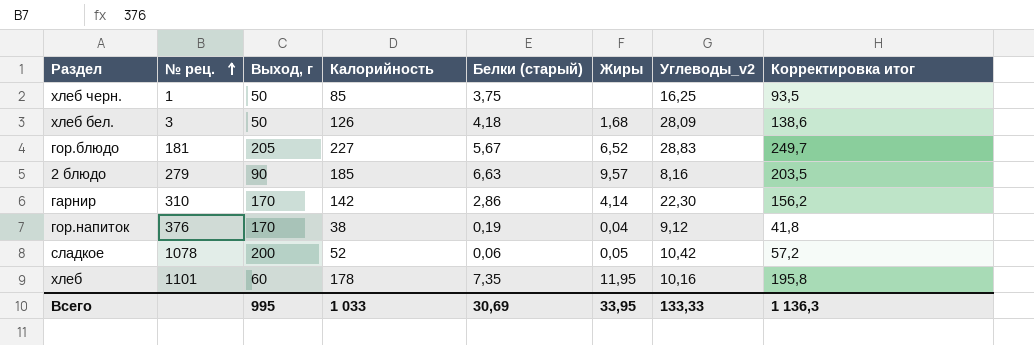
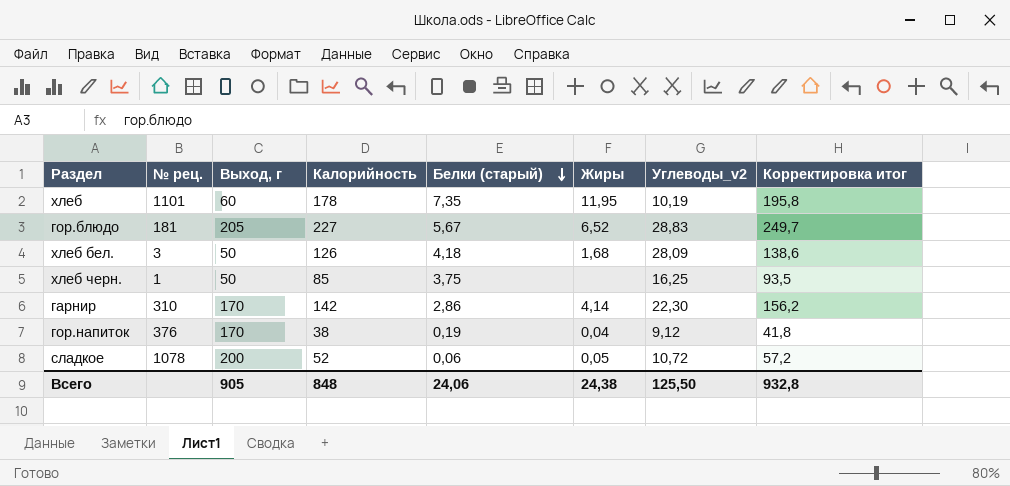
row order: № рец. ascending -> Белки (старый) descending
row 2 блюдо: 279 | 90 | 185 | 6,63 | 9,57 | 8,16 | 203,5 -> none
хлеб | Углеводы_v2: 10,16 -> 10,19
сладкое | Углеводы_v2: 10,42 -> 10,72
Всего | Выход, г: 995 -> 905
Всего | Калорийность: 1 033 -> 848
Всего | Белки (старый): 30,69 -> 24,06
Всего | Жиры: 33,95 -> 24,38
Всего | Углеводы_v2: 133,33 -> 125,50
Всего | Корректировка итог: 1 136,3 -> 932,8

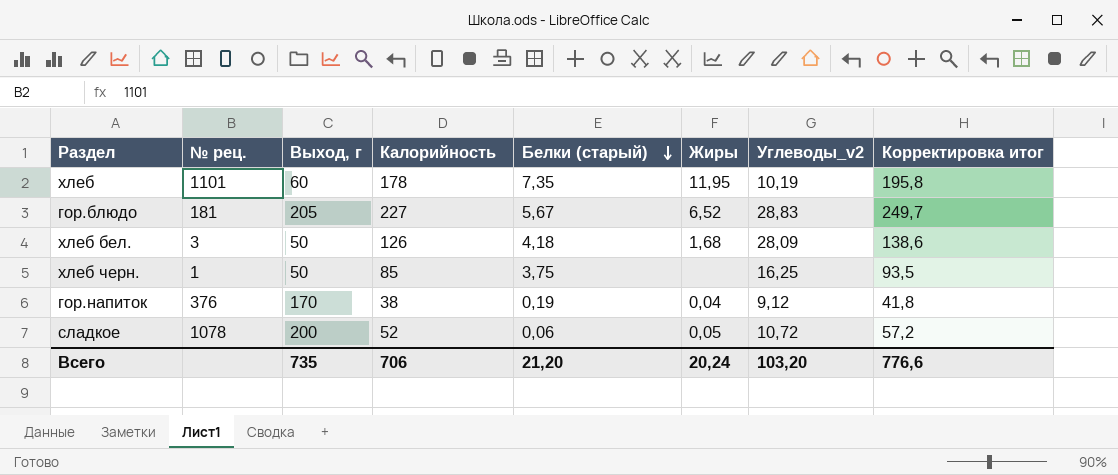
row гарнир: 310 | 170 | 142 | 2,86 | 4,14 | 22,30 | 156,2 -> none
Всего | Выход, г: 905 -> 735
Всего | Калорийность: 848 -> 706
Всего | Белки (старый): 24,06 -> 21,20
Всего | Жиры: 24,38 -> 20,24
Всего | Углеводы_v2: 125,50 -> 103,20
Всего | Корректировка итог: 932,8 -> 776,6

